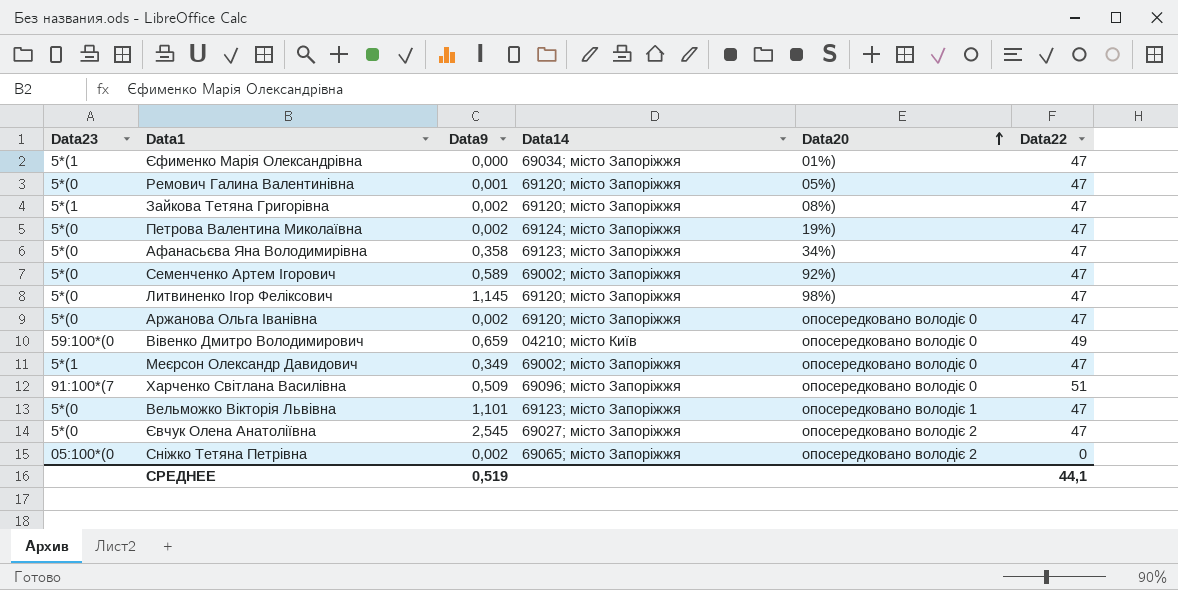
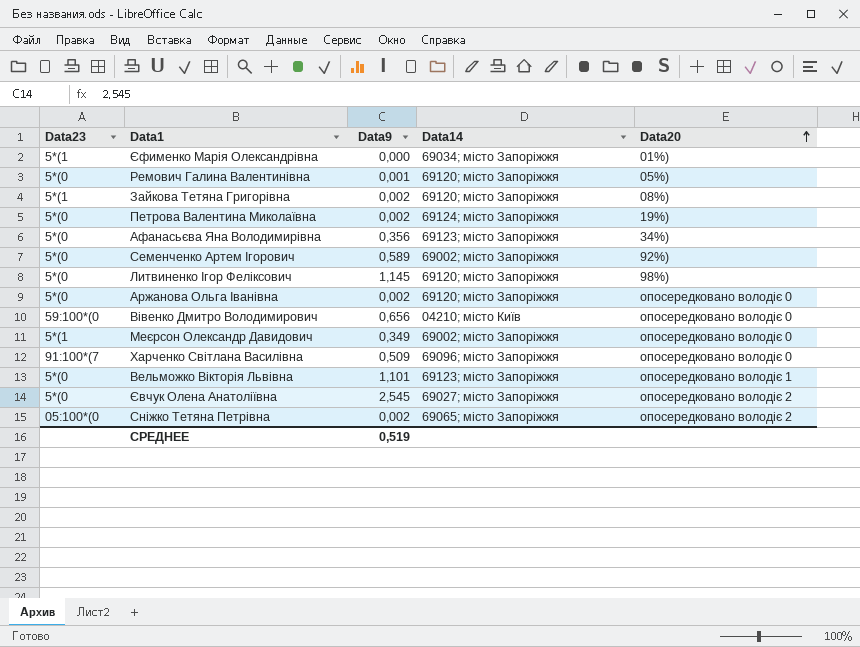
column Data22 | position: 6 -> none
Афанасьєва Яна Володимирівна | Data9: 0,358 -> 0,356
Вівенко Дмитро Володимирович | Data9: 0,659 -> 0,656

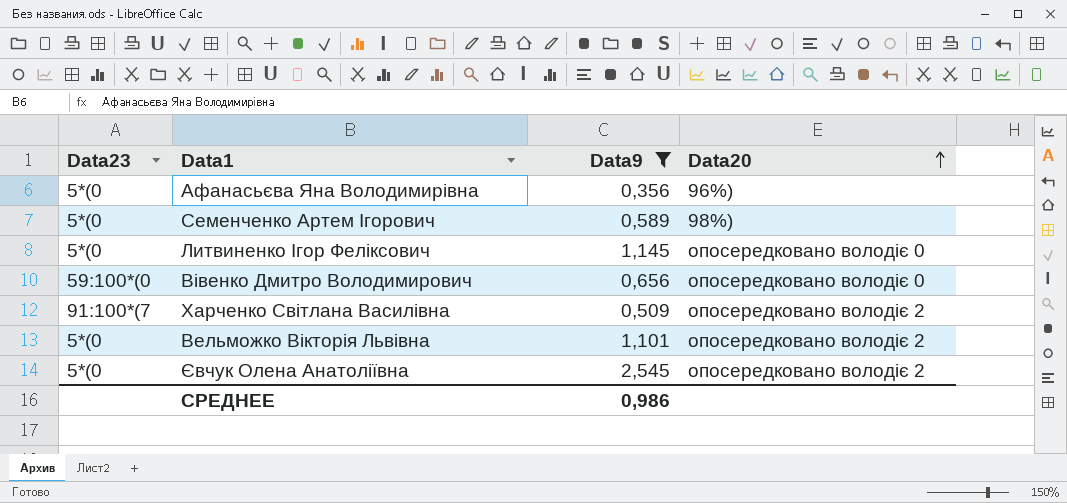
filter: none -> Data9 >= 0,356
column Data14 | position: 4 -> none
Афанасьєва Яна Володимирівна | Data20: 34%) -> 96%)
Семенченко Артем Ігорович | Data20: 92%) -> 98%)
Литвиненко Ігор Феліксович | Data20: 98%) -> опосередковано володіє 0
Харченко Світлана Василівна | Data20: опосередковано володіє 0 -> опосередковано володіє 2
Вельможко Вікторія Львівна | Data20: опосередковано володіє 1 -> опосередковано володіє 2
СРЕДНЕЕ | Data9: 0,519 -> 0,986

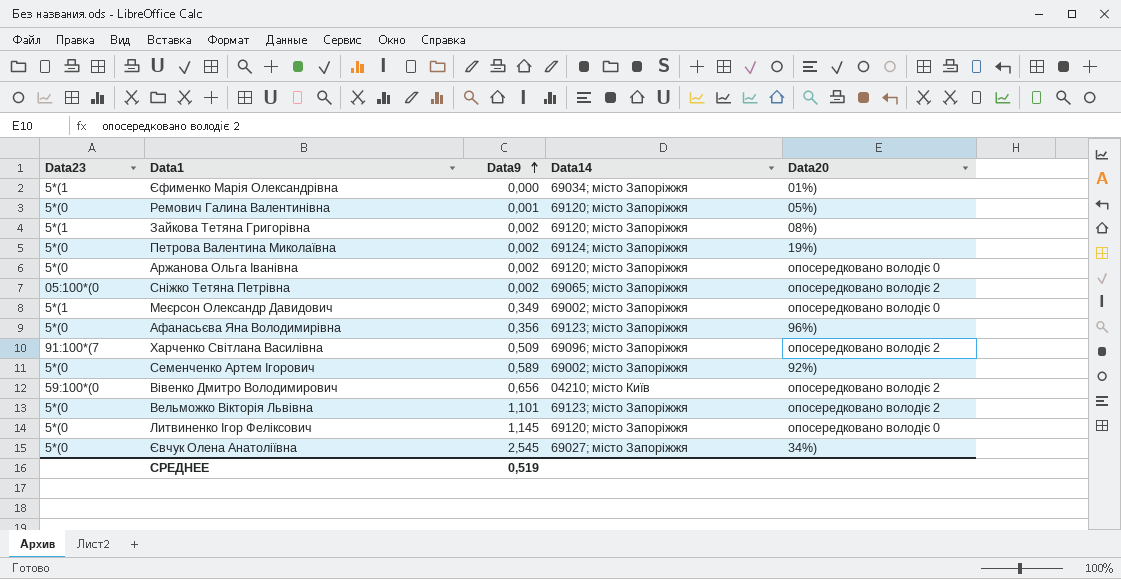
filter: Data9 >= 0,356 -> none
row order: Data20 ascending -> Data9 ascending
column Data14 | position: none -> 4
Семенченко Артем Ігорович | Data20: 98%) -> 92%)
Вівенко Дмитро Володимирович | Data20: опосередковано володіє 0 -> опосередковано володіє 2
Євчук Олена Анатоліївна | Data20: опосередковано володіє 2 -> 34%)
СРЕДНЕЕ | Data9: 0,986 -> 0,519

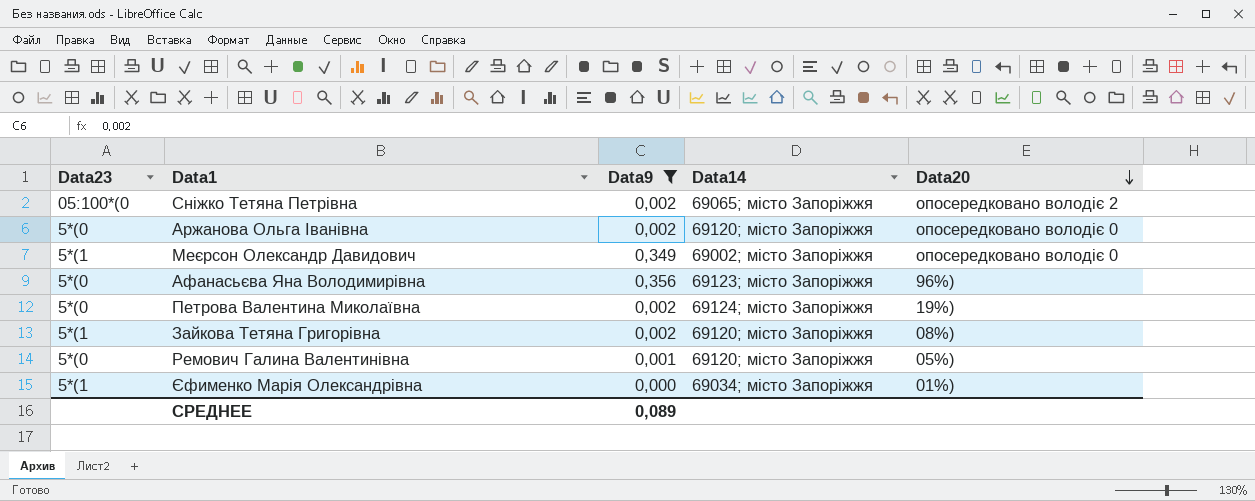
filter: none -> Data9 <= 0,356
row order: Data9 ascending -> Data20 descending
СРЕДНЕЕ | Data9: 0,519 -> 0,089

